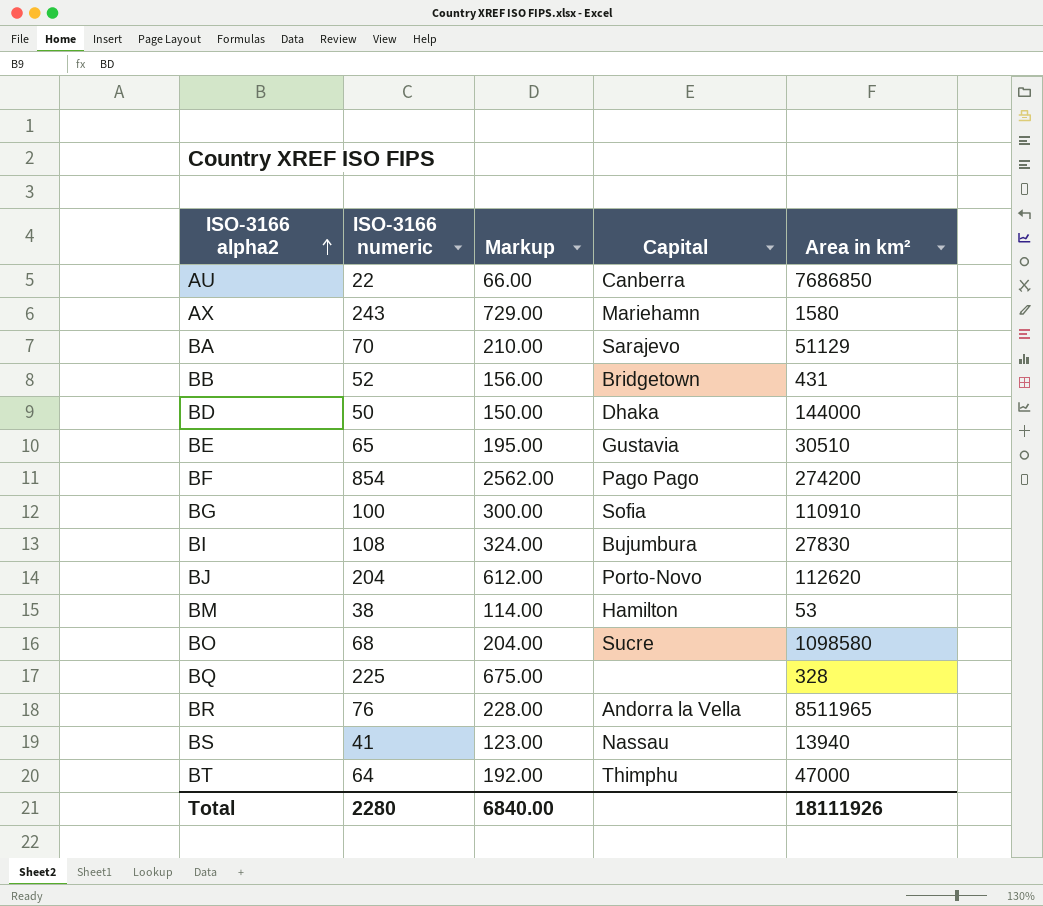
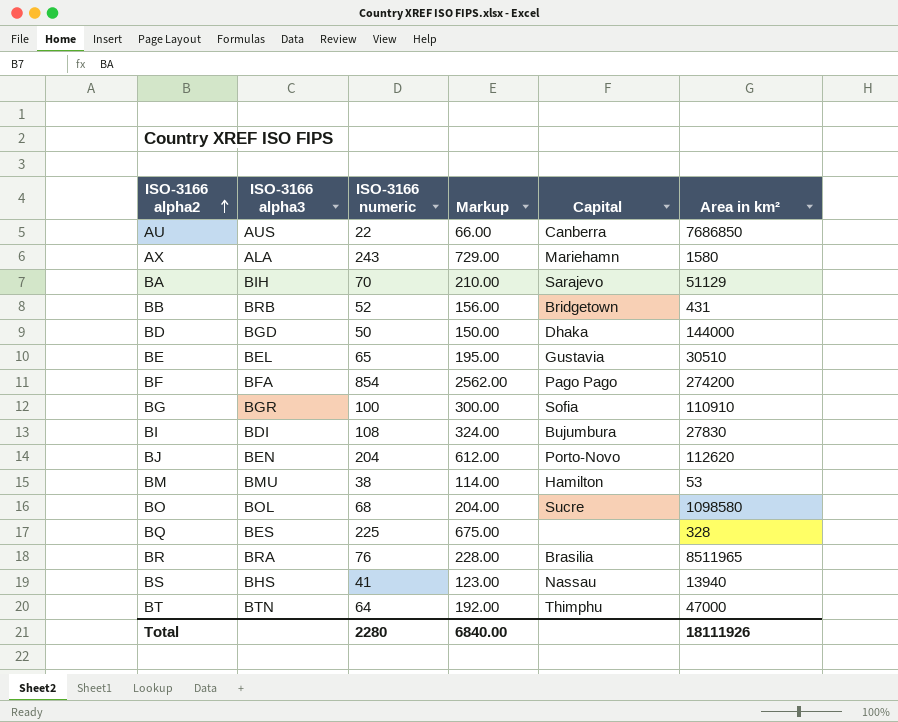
column ISO-3166 alpha3 | position: none -> 2
BR | Capital: Andorra la Vella -> Brasilia

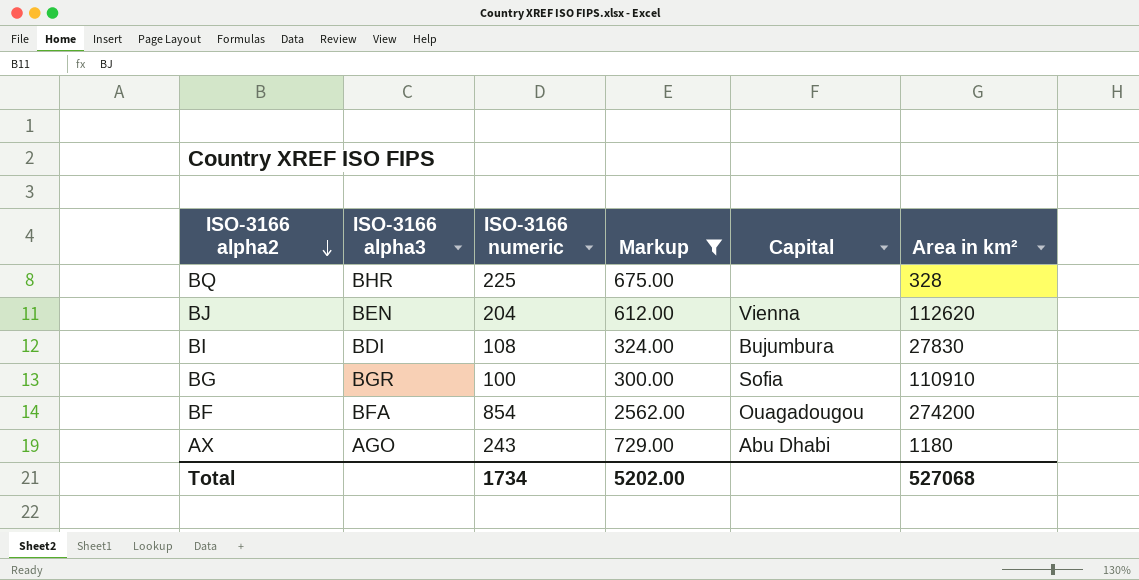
filter: none -> Markup >= 300.00
row order: ISO-3166 alpha2 ascending -> ISO-3166 alpha2 descending
BQ | ISO-3166 alpha3: BES -> BHR
BJ | Capital: Porto-Novo -> Vienna
BF | Capital: Pago Pago -> Ouagadougou
AX | ISO-3166 alpha3: ALA -> AGO
AX | Capital: Mariehamn -> Abu Dhabi
AX | Area in km²: 1580 -> 1180
Total | ISO-3166 numeric: 2280 -> 1734
Total | Markup: 6840.00 -> 5202.00
Total | Area in km²: 18111926 -> 527068

